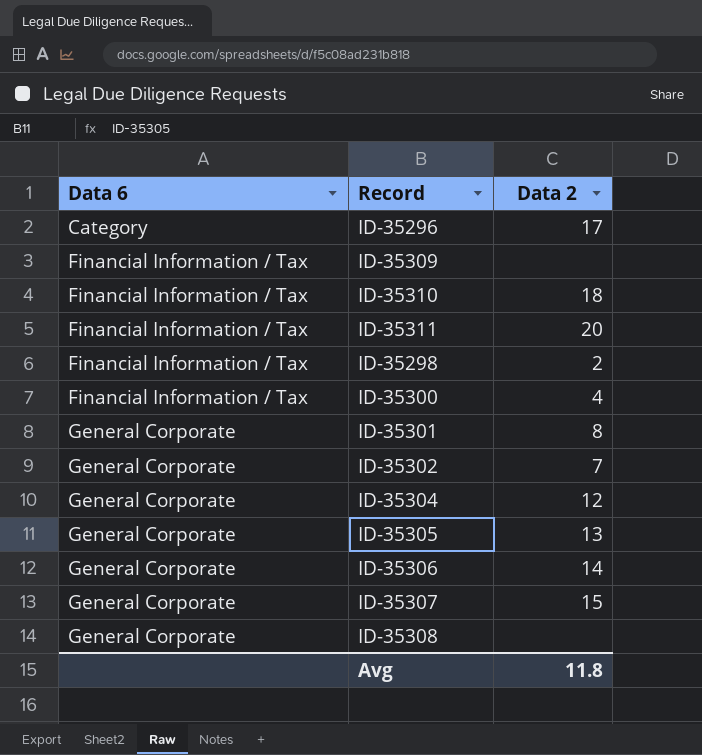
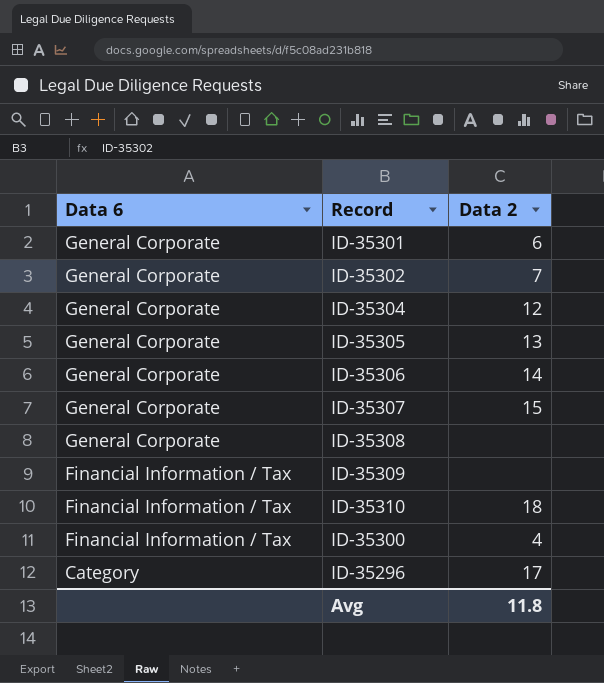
row order: Data 6 ascending -> Data 6 descending
row ID-35311: Financial Information / Tax | 20 -> none
row ID-35298: Financial Information / Tax | 2 -> none
ID-35301 | Data 2: 8 -> 6

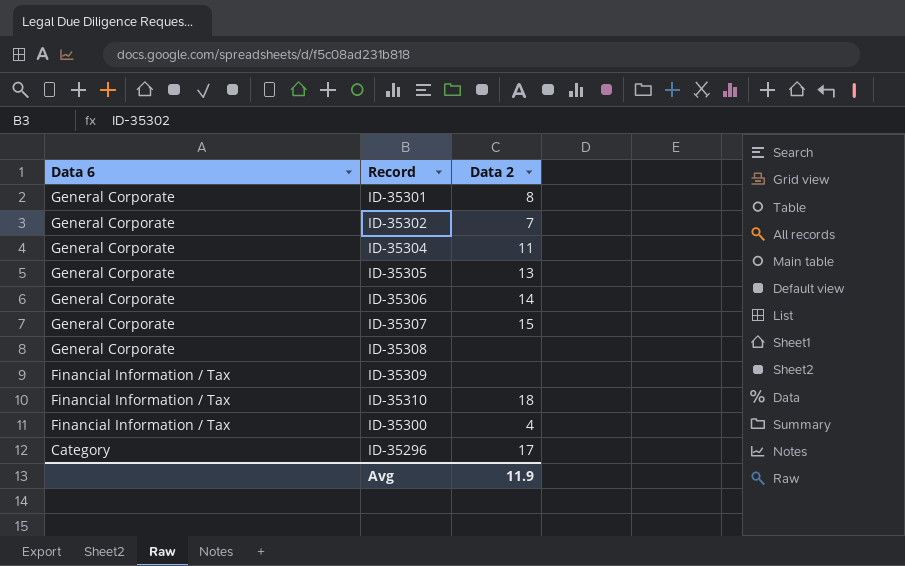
ID-35301 | Data 2: 6 -> 8
ID-35304 | Data 2: 12 -> 11
Avg | Data 2: 11.8 -> 11.9

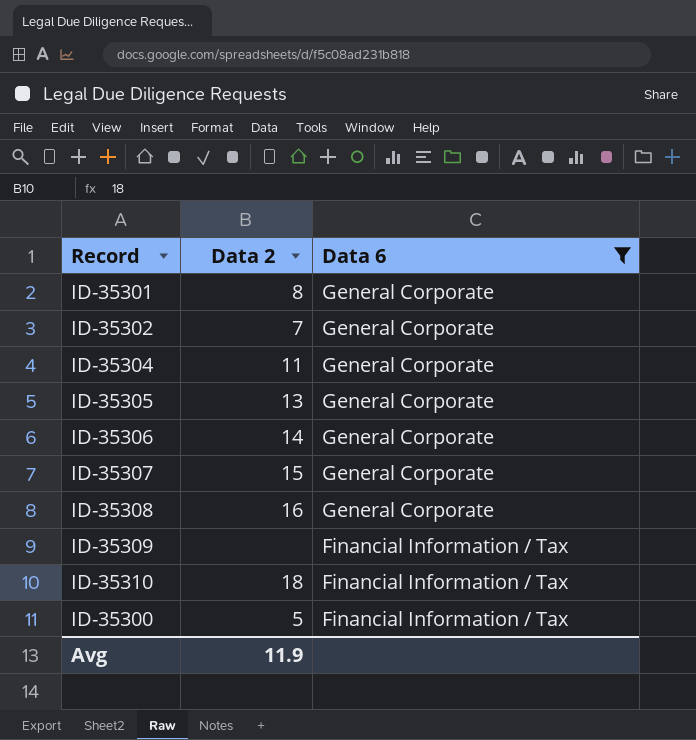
filter: none -> Data 6 != Category
column Data 6 | position: 1 -> 3
ID-35308 | Data 2: none -> 16
ID-35300 | Data 2: 4 -> 5

